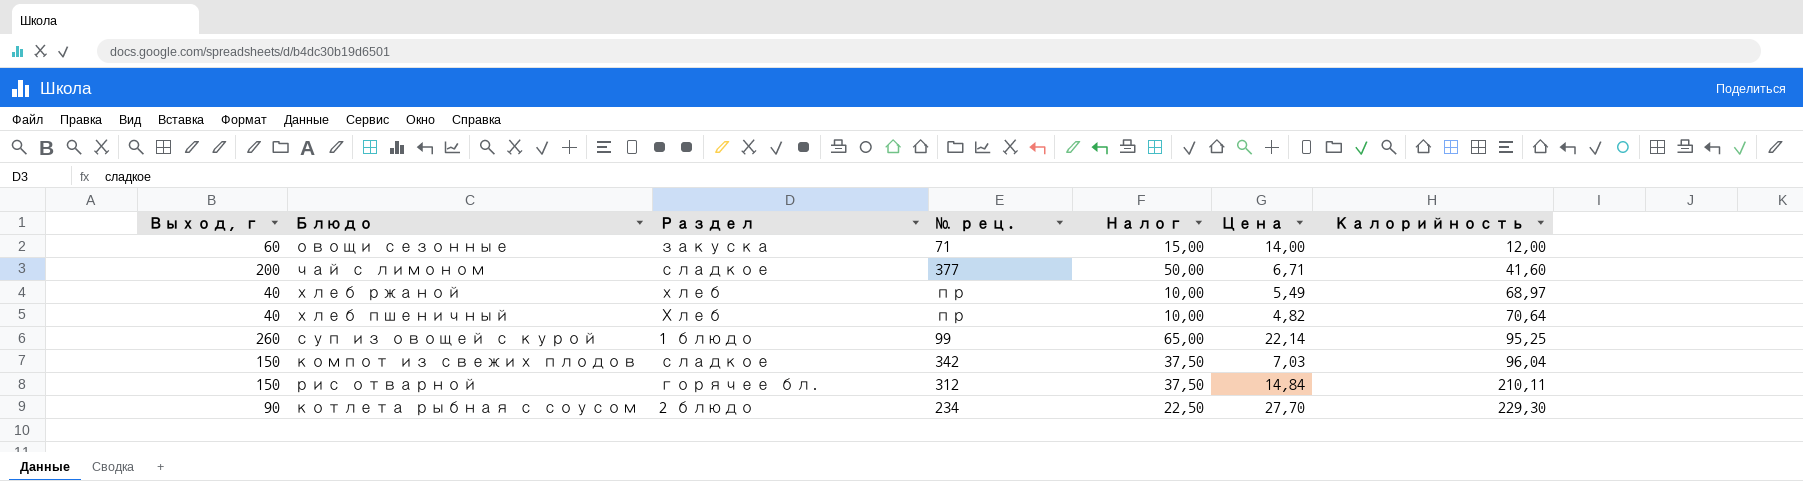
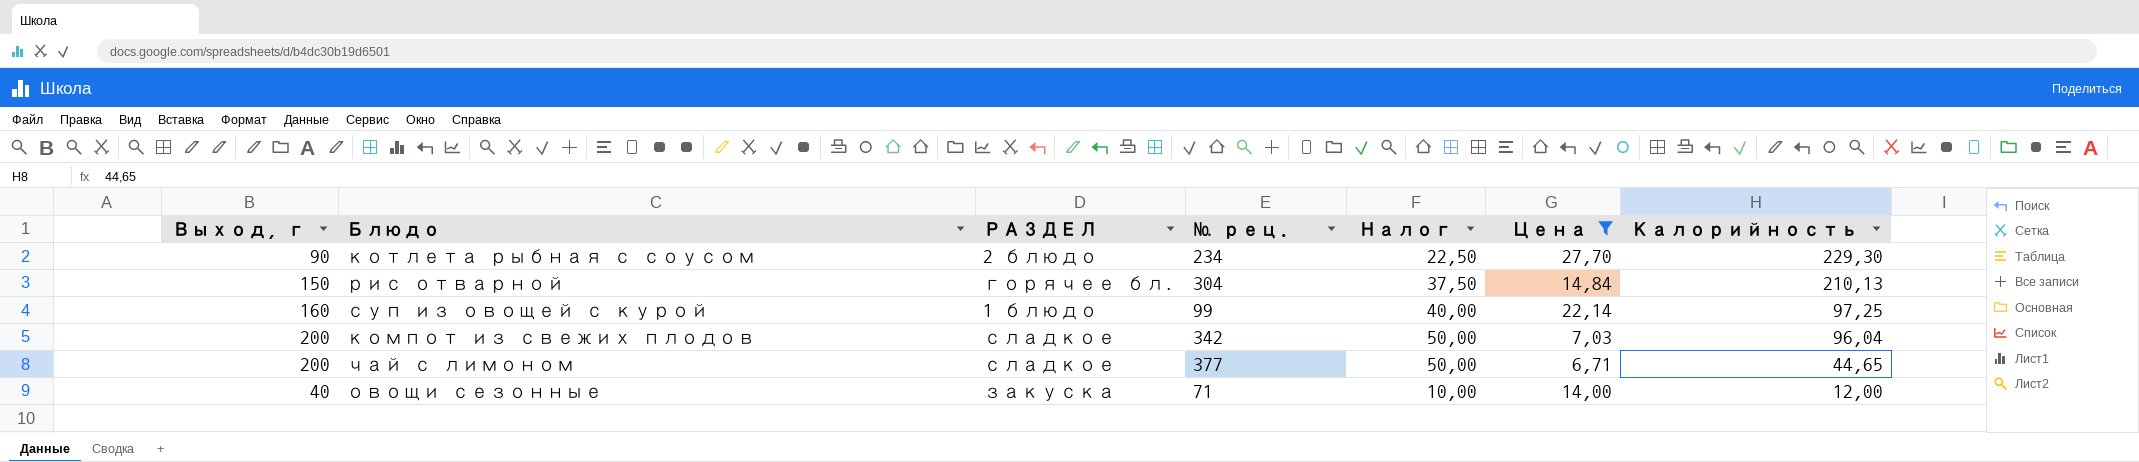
filter: none -> Цена >= 6,71
row order: Калорийность ascending -> Калорийность descending
column name: Раздел -> РАЗДЕЛ
рис отварной | № рец.: 312 -> 304
рис отварной | Калорийность: 210,11 -> 210,13
суп из овощей с курой | Выход, г: 260 -> 160
суп из овощей с курой | Налог: 65,00 -> 40,00
суп из овощей с курой | Калорийность: 95,25 -> 97,25
компот из свежих плодов | Выход, г: 150 -> 200
компот из свежих плодов | Налог: 37,50 -> 50,00
чай с лимоном | Калорийность: 41,60 -> 44,65
овощи сезонные | Выход, г: 60 -> 40
овощи сезонные | Налог: 15,00 -> 10,00

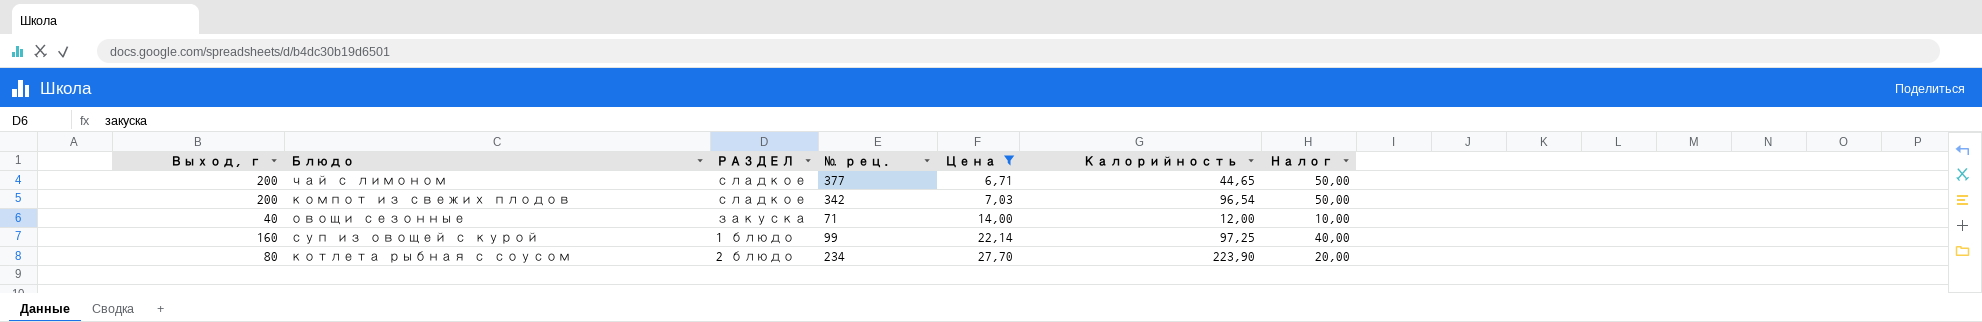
row order: Калорийность descending -> Цена ascending
column Налог | position: 5 -> 7
row рис отварной: 150 | горячее бл. | 304 | 37,50 | 14,84 | 210,13 -> none
компот из свежих плодов | Калорийность: 96,04 -> 96,54
котлета рыбная с соусом | Выход, г: 90 -> 80
котлета рыбная с соусом | Калорийность: 229,30 -> 223,90
котлета рыбная с соусом | Налог: 22,50 -> 20,00

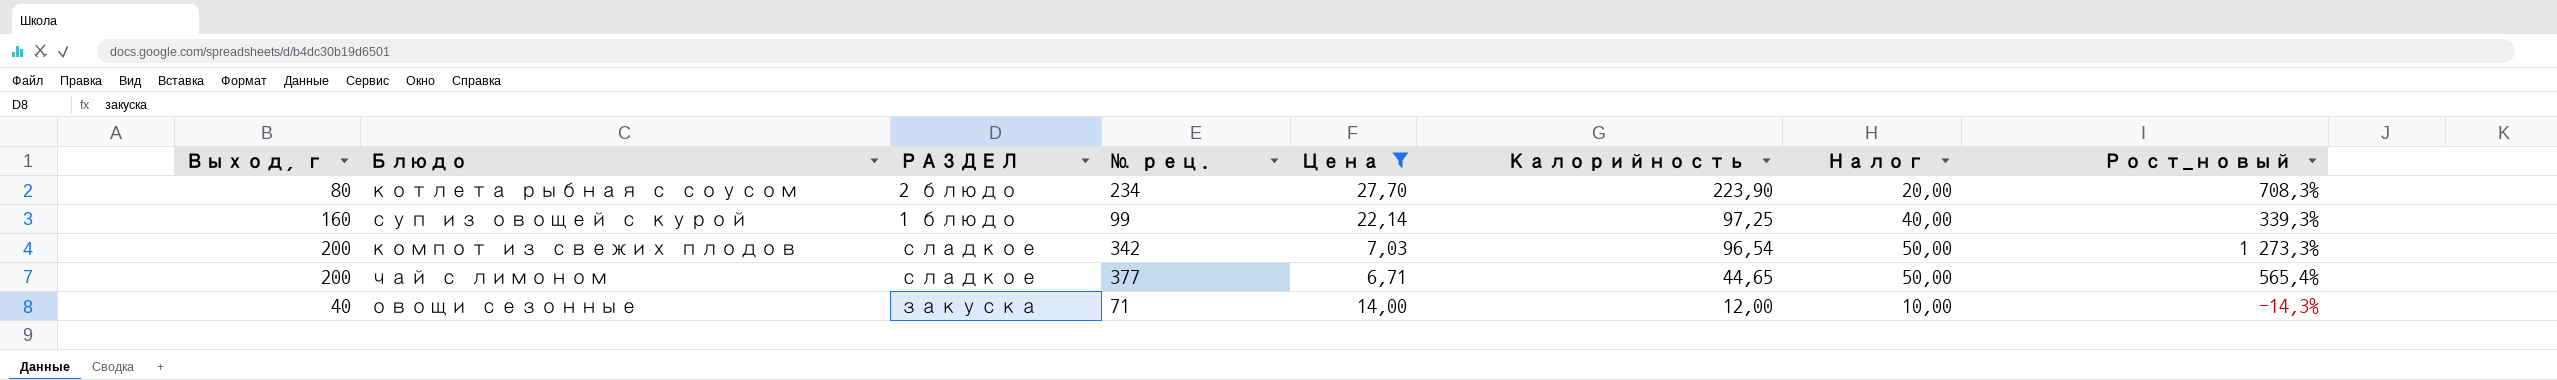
row order: Цена ascending -> Калорийность descending
column Рост_новый | formula: none -> ([Калорийность] - [Цена]) / [Цена]

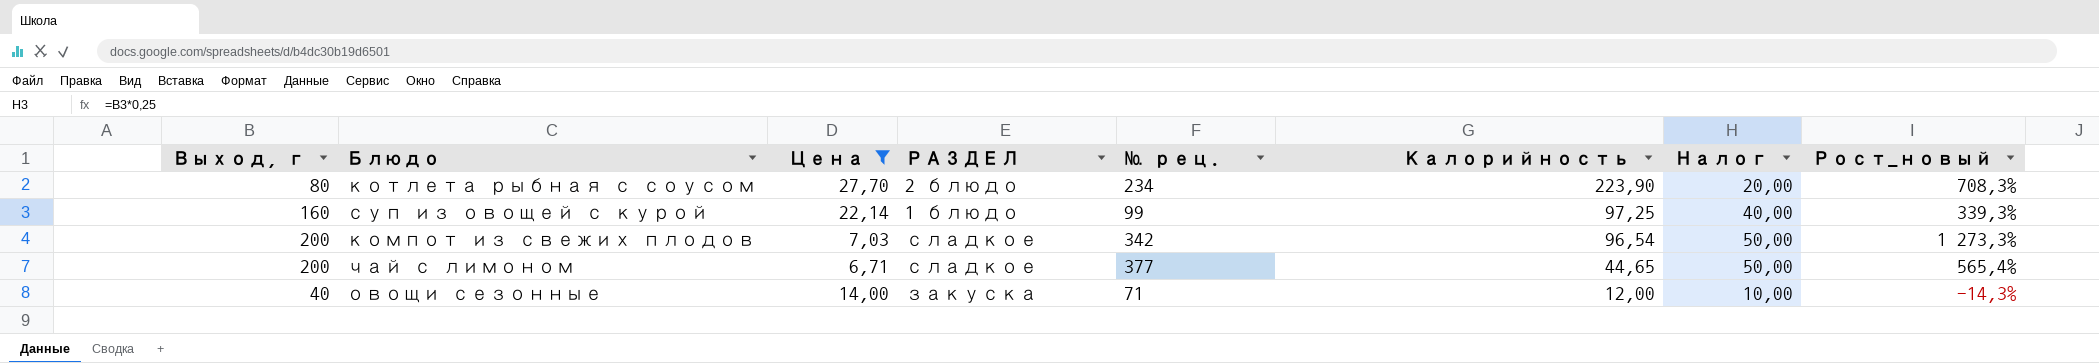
column Цена | position: 5 -> 3

